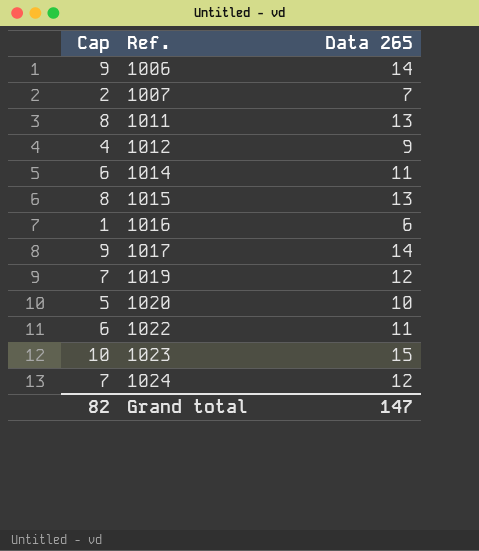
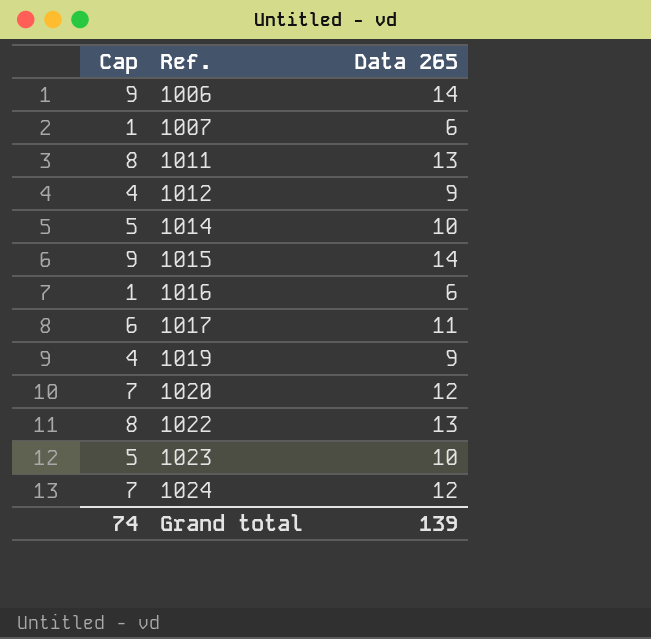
1007 | Cap: 2 -> 1
1007 | Data 265: 7 -> 6
1014 | Cap: 6 -> 5
1014 | Data 265: 11 -> 10
1015 | Cap: 8 -> 9
1015 | Data 265: 13 -> 14
1017 | Cap: 9 -> 6
1017 | Data 265: 14 -> 11
1019 | Cap: 7 -> 4
1019 | Data 265: 12 -> 9
1020 | Cap: 5 -> 7
1020 | Data 265: 10 -> 12
1022 | Cap: 6 -> 8
1022 | Data 265: 11 -> 13
1023 | Cap: 10 -> 5
1023 | Data 265: 15 -> 10
Grand total | Cap: 82 -> 74
Grand total | Data 265: 147 -> 139

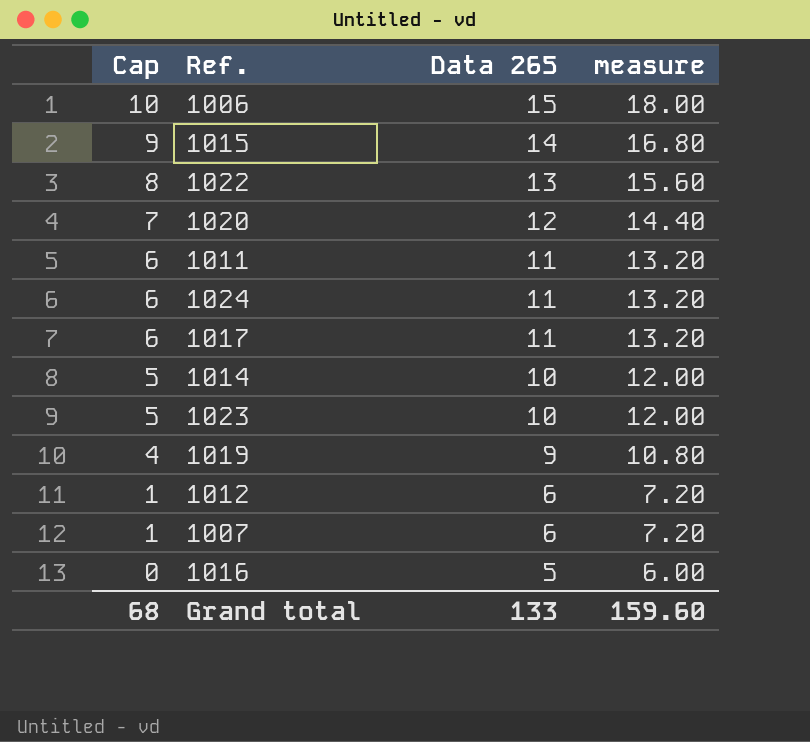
row order: Ref. ascending -> Cap descending
column measure | formula: none -> [Data 265] * 1.2
1006 | Cap: 9 -> 10
1006 | Data 265: 14 -> 15
1011 | Cap: 8 -> 6
1011 | Data 265: 13 -> 11
1024 | Cap: 7 -> 6
1024 | Data 265: 12 -> 11
1012 | Cap: 4 -> 1
1012 | Data 265: 9 -> 6
1016 | Cap: 1 -> 0
1016 | Data 265: 6 -> 5
Grand total | Cap: 74 -> 68
Grand total | Data 265: 139 -> 133

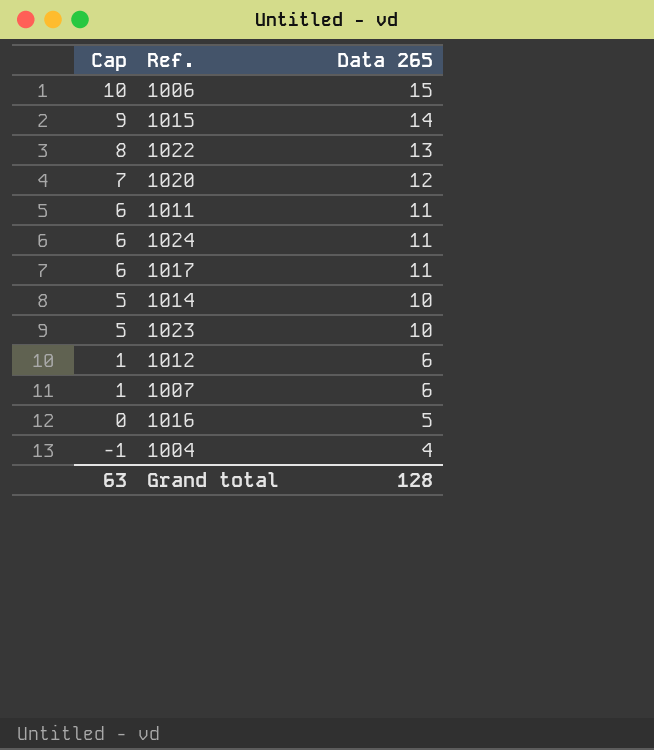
column measure | formula: [Data 265] * 1.2 -> none
row 1019: 4 | 9 | 10.80 -> none
row 1004: none -> -1 | 4
Grand total | Cap: 68 -> 63
Grand total | Data 265: 133 -> 128

